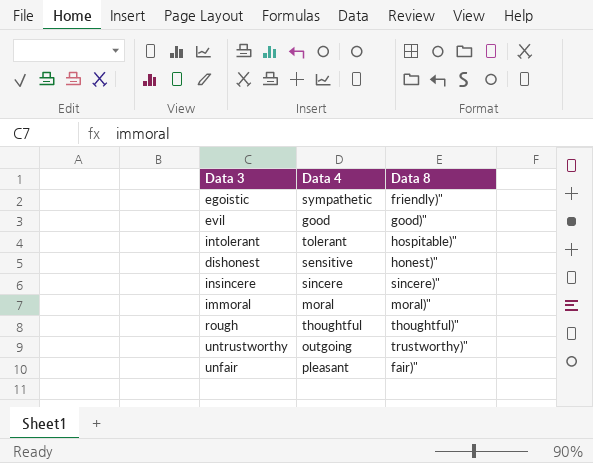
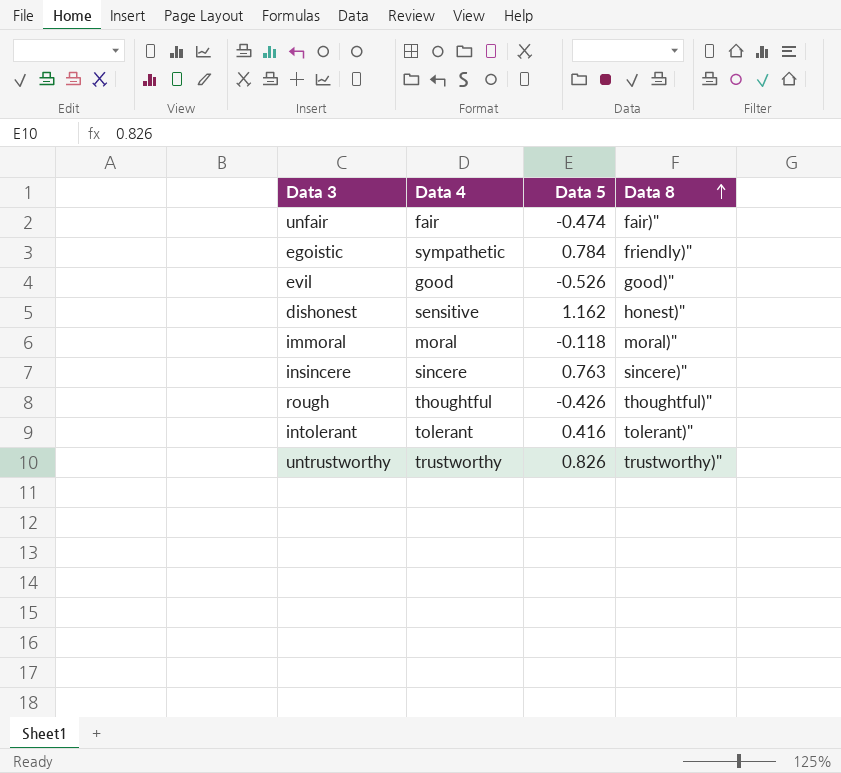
row order: none -> Data 8 ascending
column Data 5 | position: none -> 3
unfair | Data 4: pleasant -> fair
intolerant | Data 8: hospitable)" -> tolerant)"
untrustworthy | Data 4: outgoing -> trustworthy

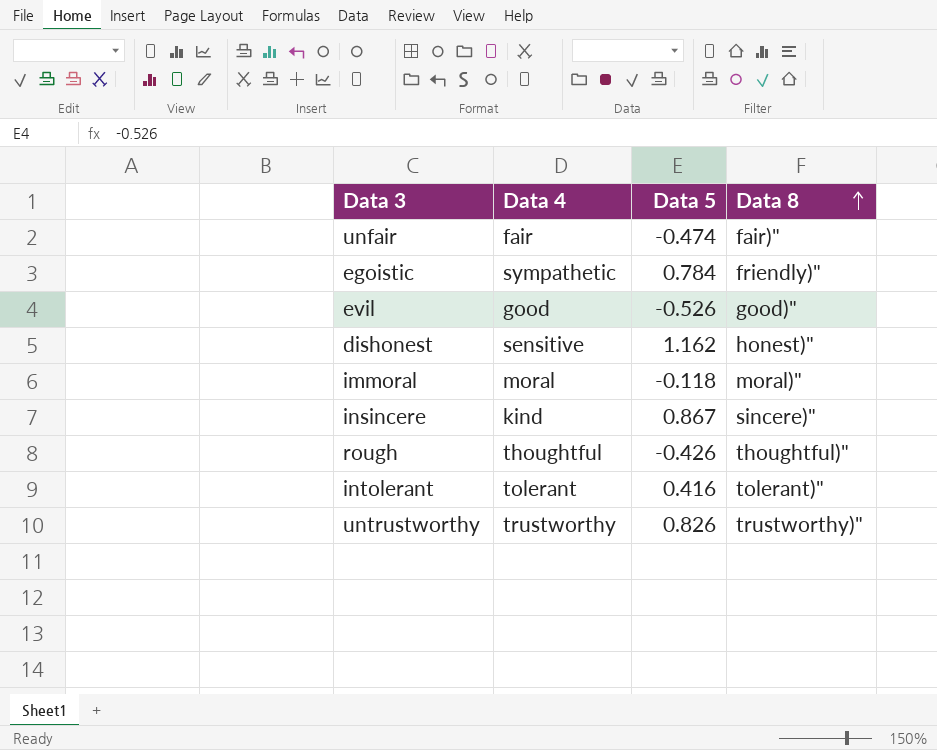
insincere | Data 4: sincere -> kind
insincere | Data 5: 0.763 -> 0.867

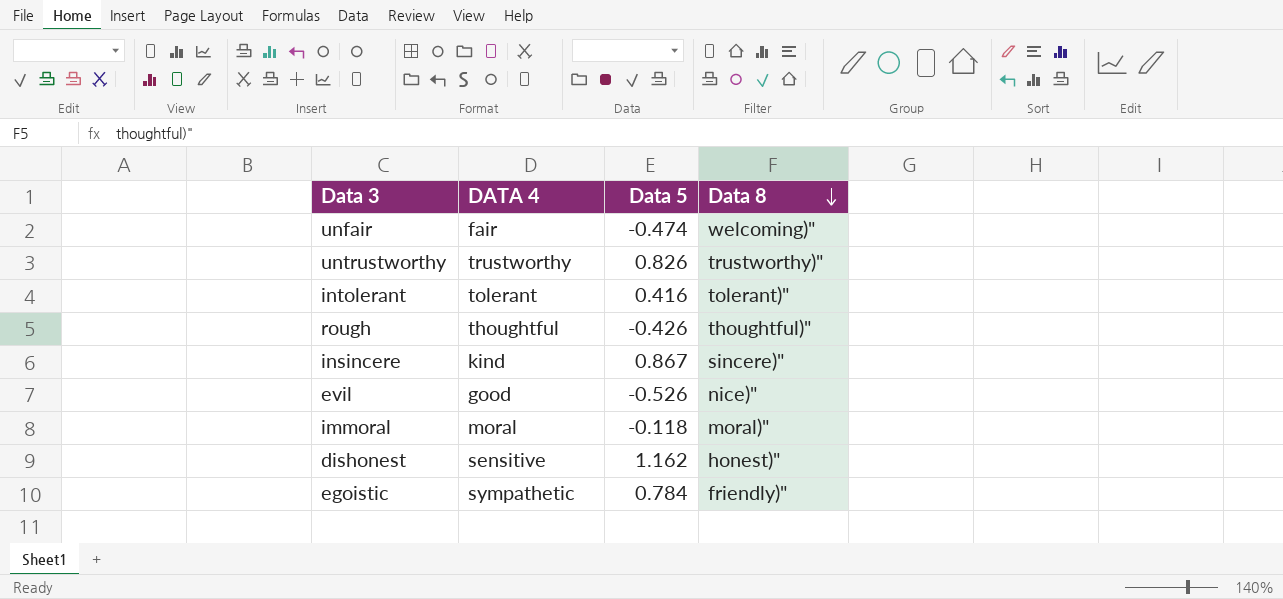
row order: Data 8 ascending -> Data 8 descending
column name: Data 4 -> DATA 4
unfair | Data 8: fair)" -> welcoming)"
evil | Data 8: good)" -> nice)"

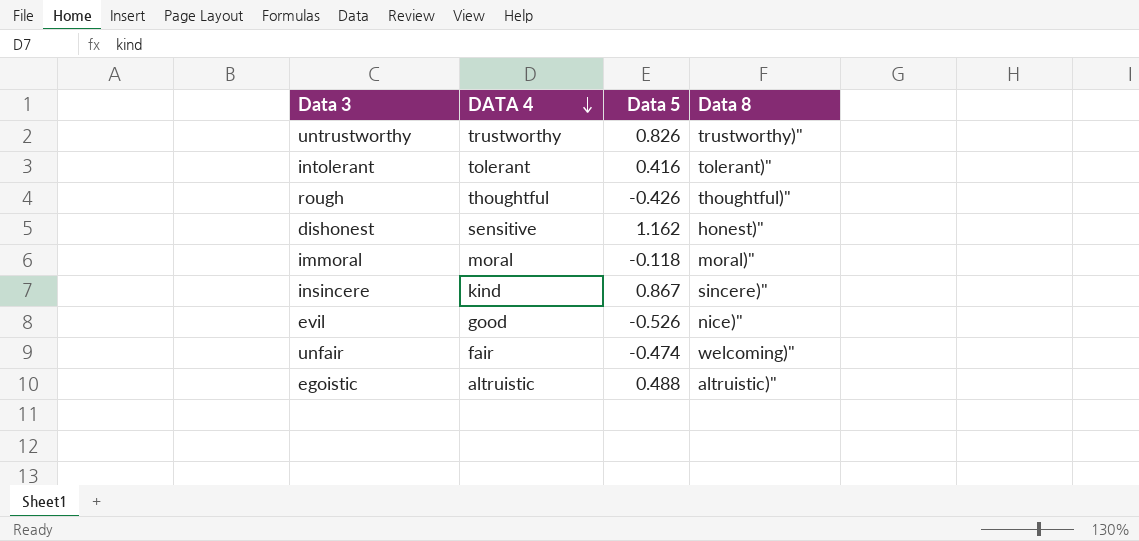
row order: Data 8 descending -> DATA 4 descending
egoistic | DATA 4: sympathetic -> altruistic
egoistic | Data 5: 0.784 -> 0.488
egoistic | Data 8: friendly)" -> altruistic)"

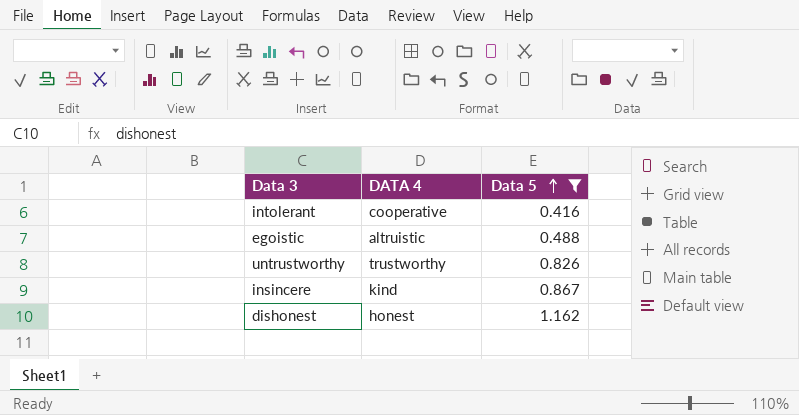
filter: none -> Data 5 >= 0.416
row order: DATA 4 descending -> Data 5 ascending
column Data 8 | position: 4 -> none
intolerant | DATA 4: tolerant -> cooperative
dishonest | DATA 4: sensitive -> honest

